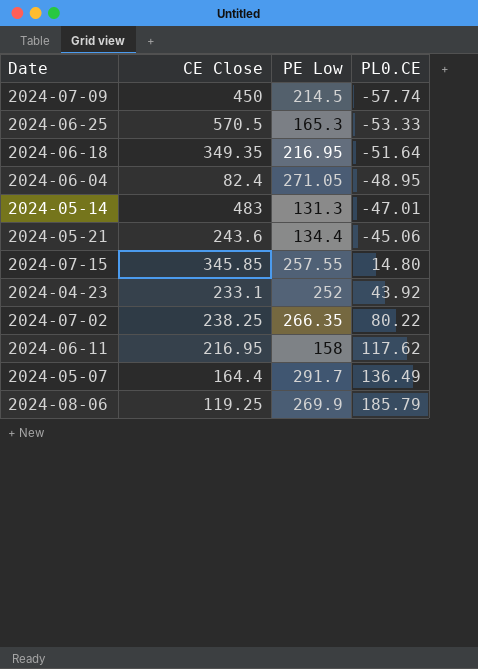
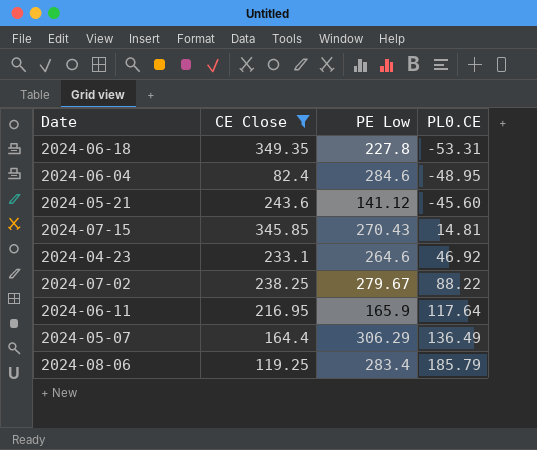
filter: none -> CE Close <= 349.35
2024-06-18 | PE Low: 216.95 -> 227.8
2024-06-18 | PL0.CE: -51.64 -> -53.31
2024-06-04 | PE Low: 271.05 -> 284.6
2024-05-21 | PE Low: 134.4 -> 141.12
2024-05-21 | PL0.CE: -45.06 -> -45.60
2024-07-15 | PE Low: 257.55 -> 270.43
2024-07-15 | PL0.CE: 14.80 -> 14.81
2024-04-23 | PE Low: 252 -> 264.6
2024-04-23 | PL0.CE: 43.92 -> 46.92
2024-07-02 | PE Low: 266.35 -> 279.67
2024-07-02 | PL0.CE: 80.22 -> 88.22
2024-06-11 | PE Low: 158 -> 165.9
2024-06-11 | PL0.CE: 117.62 -> 117.64
2024-05-07 | PE Low: 291.7 -> 306.29
2024-08-06 | PE Low: 269.9 -> 283.4

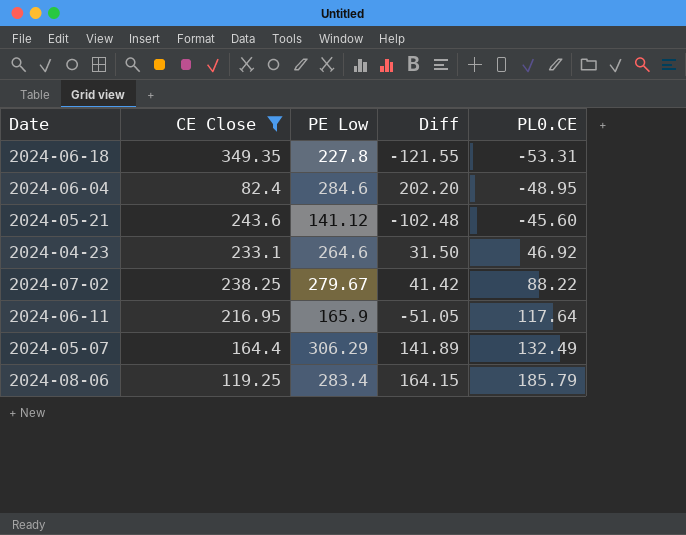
column Diff | formula: none -> [PE Low] - [CE Close]
row 2024-07-15: 345.85 | 270.43 | 14.81 -> none
2024-05-07 | PL0.CE: 136.49 -> 132.49

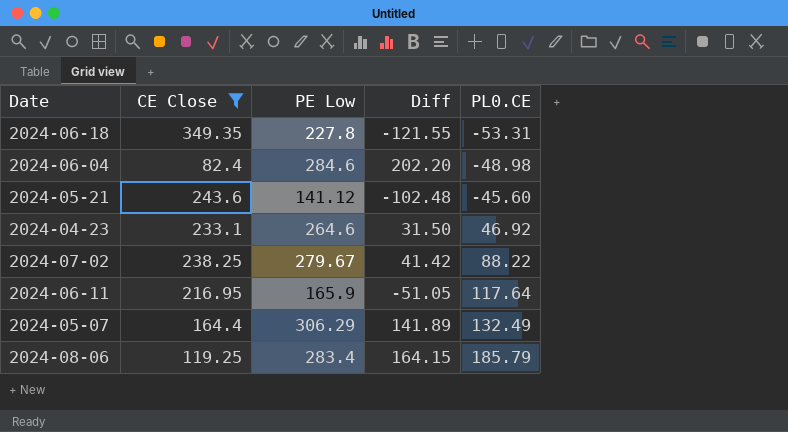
2024-06-04 | PL0.CE: -48.95 -> -48.98

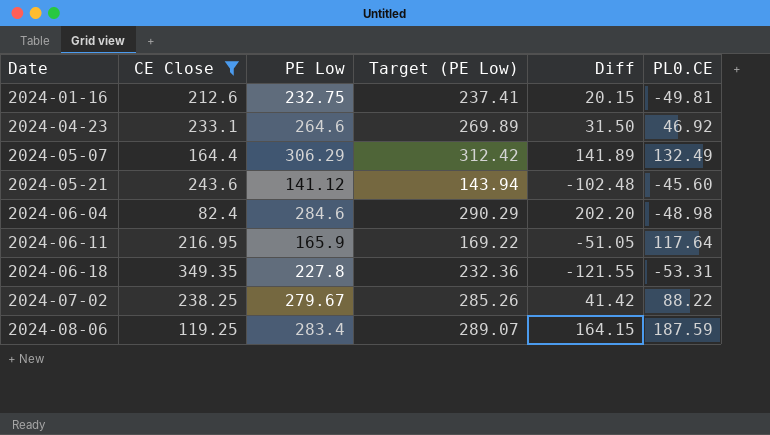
row order: PL0.CE ascending -> Date ascending
column Target (PE Low) | formula: none -> [PE Low] * 1.02
row 2024-01-16: none -> 212.6 | 232.75 | 237.41 | 20.15 | -49.81
2024-08-06 | PL0.CE: 185.79 -> 187.59

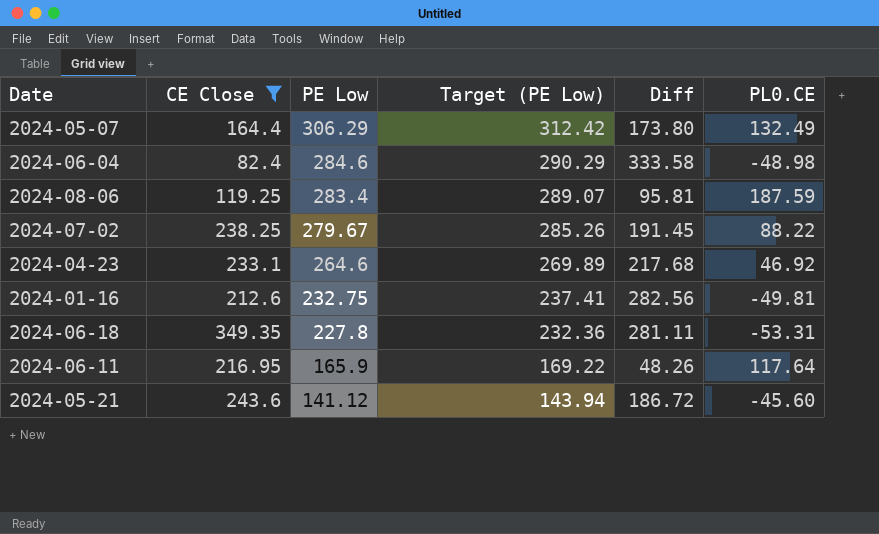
row order: Date ascending -> PE Low descending
column Diff | formula: [PE Low] - [CE Close] -> [PE Low] - [PL0.CE]

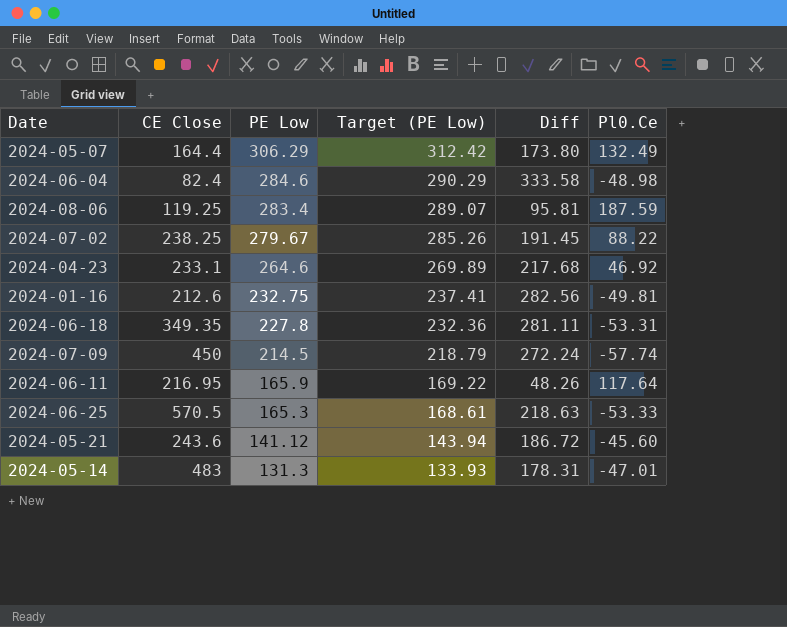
filter: CE Close <= 349.35 -> none
column name: PL0.CE -> Pl0.Ce

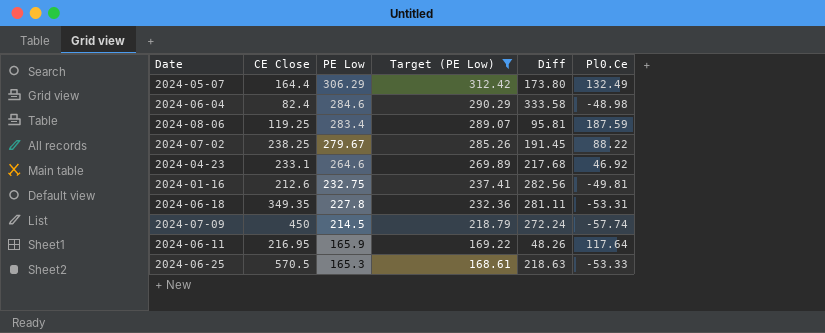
filter: none -> Target (PE Low) >= 168.61

